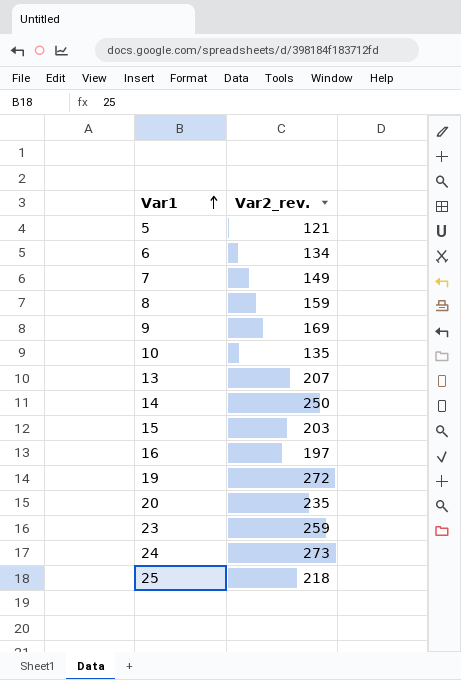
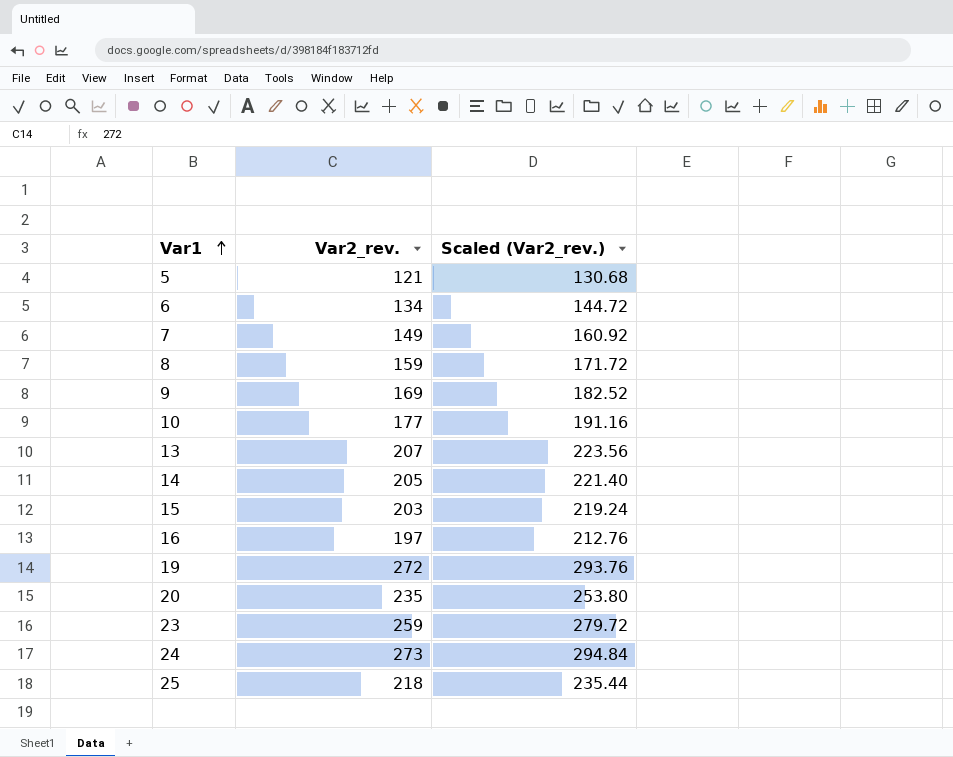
column Scaled (Var2_rev.) | formula: none -> [Var2_rev.] * 1.08
10 | Var2_rev.: 135 -> 177
14 | Var2_rev.: 250 -> 205

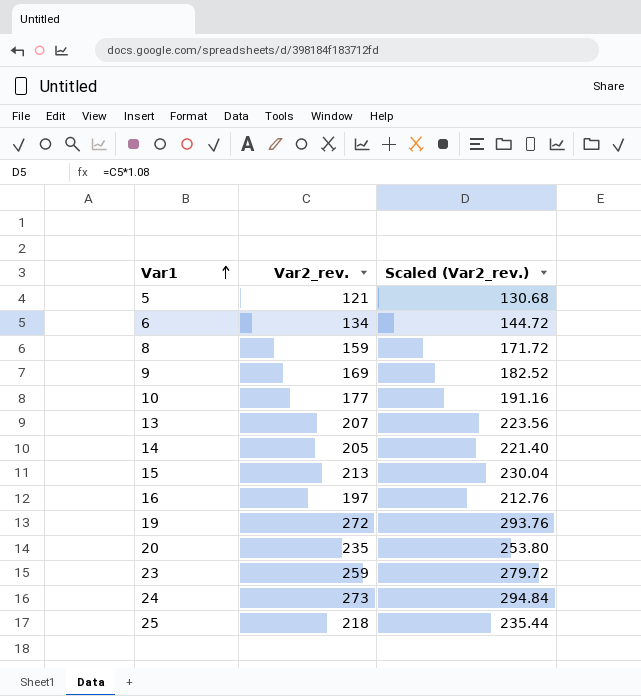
row 7: 149 | 160.92 -> none
15 | Var2_rev.: 203 -> 213
15 | Scaled (Var2_rev.): 219.24 -> 230.04

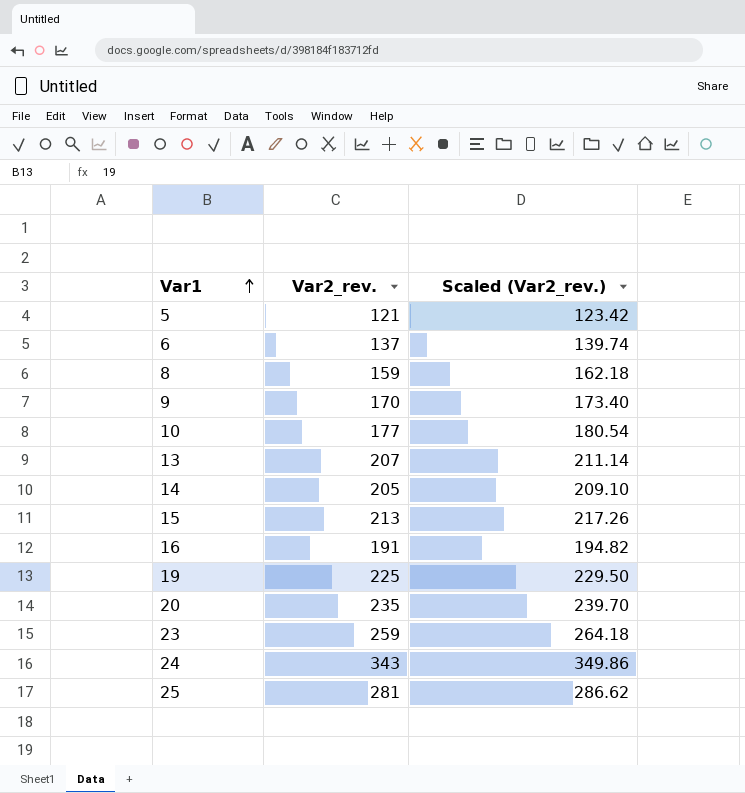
column Scaled (Var2_rev.) | formula: [Var2_rev.] * 1.08 -> [Var2_rev.] * 1.02
6 | Var2_rev.: 134 -> 137
9 | Var2_rev.: 169 -> 170
16 | Var2_rev.: 197 -> 191
19 | Var2_rev.: 272 -> 225
24 | Var2_rev.: 273 -> 343
25 | Var2_rev.: 218 -> 281

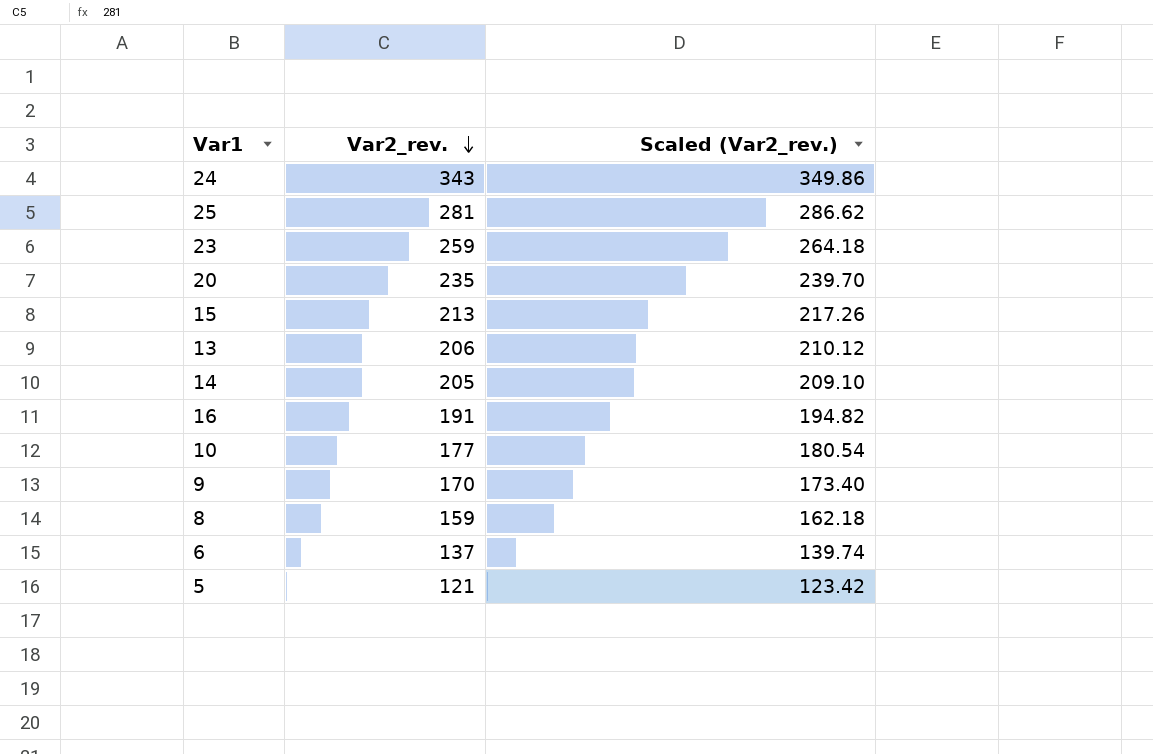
row order: Var1 ascending -> Var2_rev. descending
row 19: 225 | 229.50 -> none
13 | Var2_rev.: 207 -> 206
13 | Scaled (Var2_rev.): 211.14 -> 210.12

